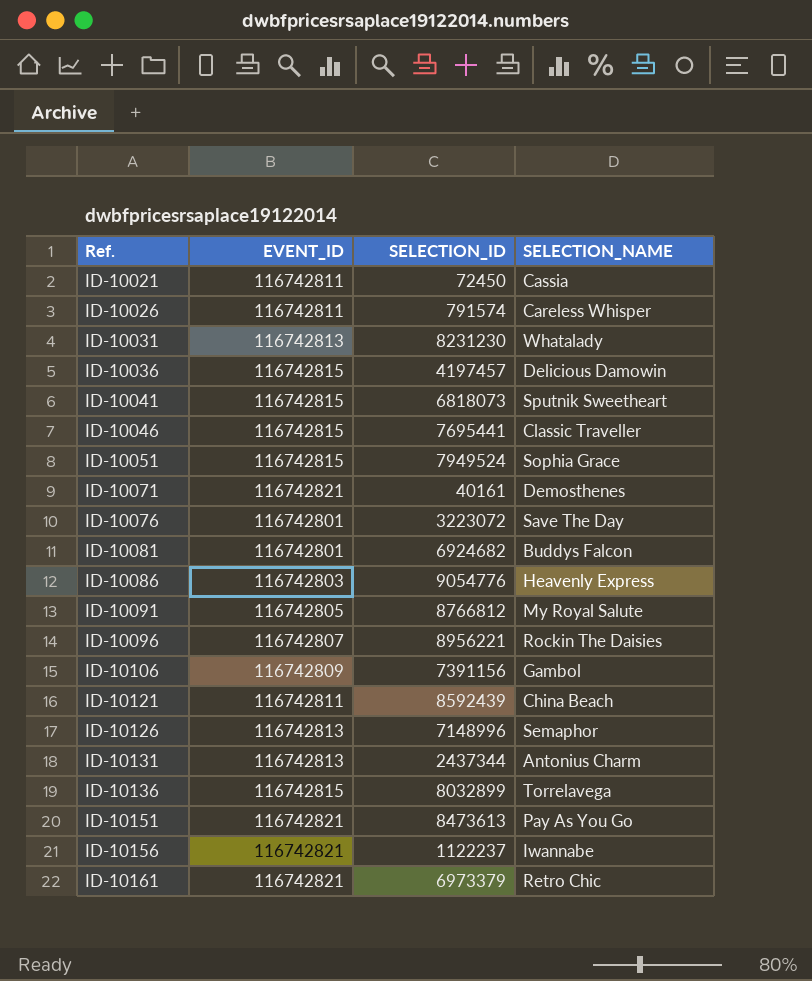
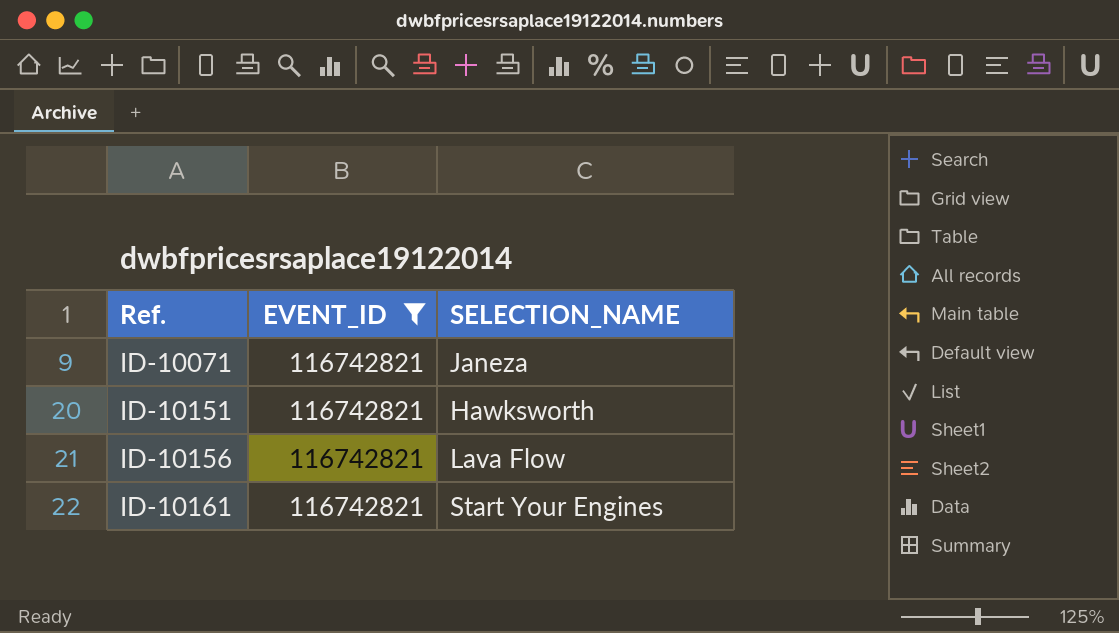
filter: none -> EVENT_ID = 116742821
column SELECTION_ID | position: 3 -> none
ID-10071 | SELECTION_NAME: Demosthenes -> Janeza
ID-10151 | SELECTION_NAME: Pay As You Go -> Hawksworth
ID-10156 | SELECTION_NAME: Iwannabe -> Lava Flow
ID-10161 | SELECTION_NAME: Retro Chic -> Start Your Engines

